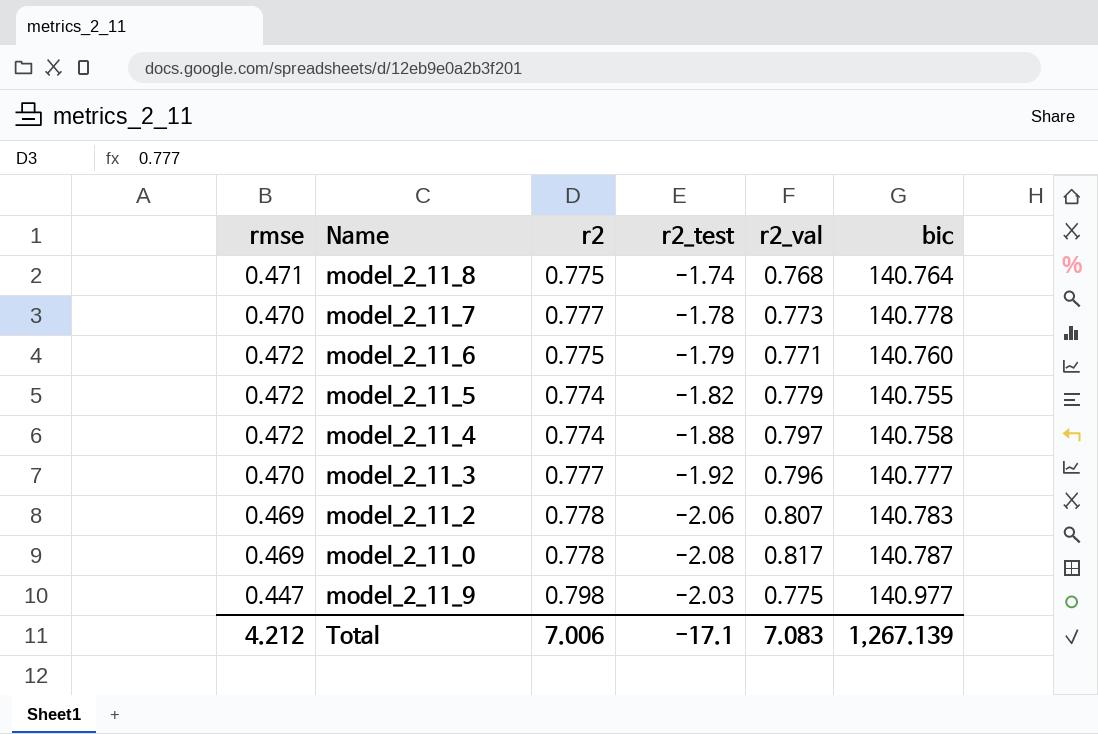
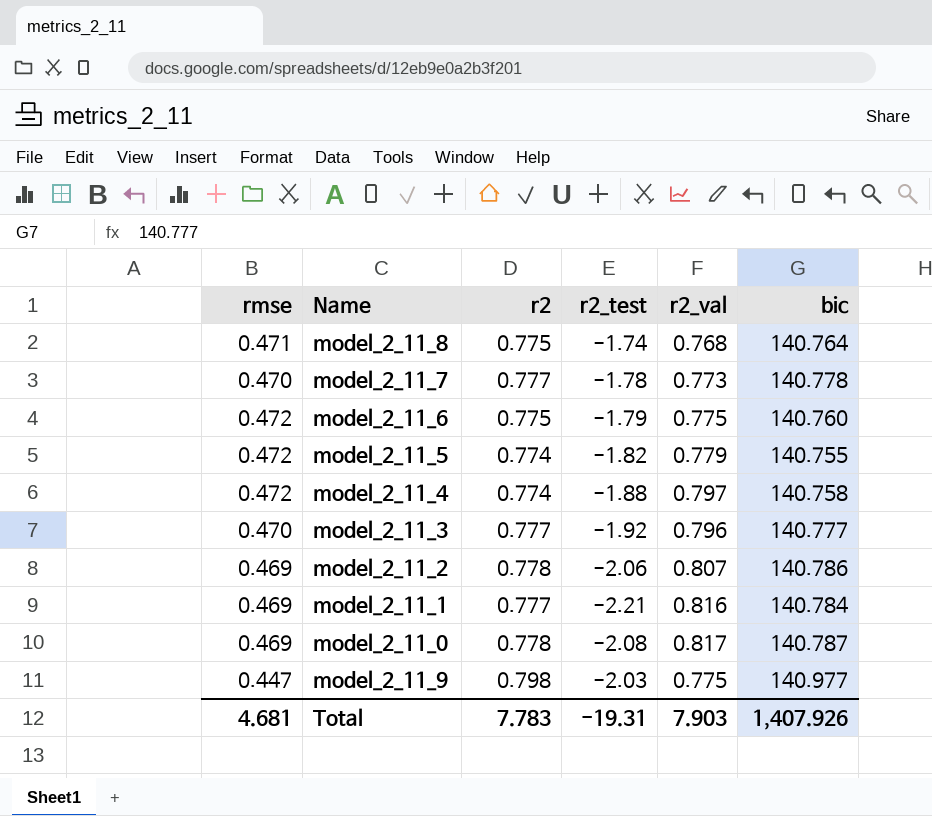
model_2_11_6 | r2_val: 0.771 -> 0.775
model_2_11_2 | bic: 140.783 -> 140.786
row model_2_11_1: none -> 0.469 | 0.777 | -2.21 | 0.816 | 140.784
Total | rmse: 4.212 -> 4.681
Total | r2: 7.006 -> 7.783
Total | r2_test: -17.1 -> -19.31
Total | r2_val: 7.083 -> 7.903
Total | bic: 1,267.139 -> 1,407.926

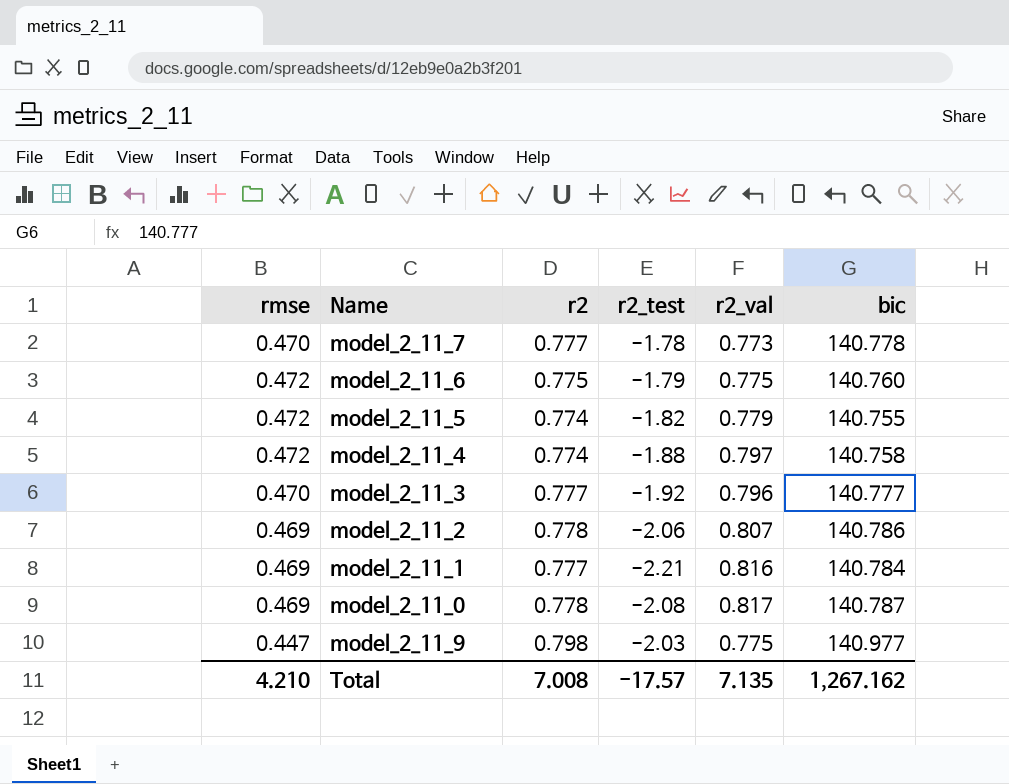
row model_2_11_8: 0.471 | 0.775 | -1.74 | 0.768 | 140.764 -> none
Total | rmse: 4.681 -> 4.210
Total | r2: 7.783 -> 7.008
Total | r2_test: -19.31 -> -17.57
Total | r2_val: 7.903 -> 7.135
Total | bic: 1,407.926 -> 1,267.162

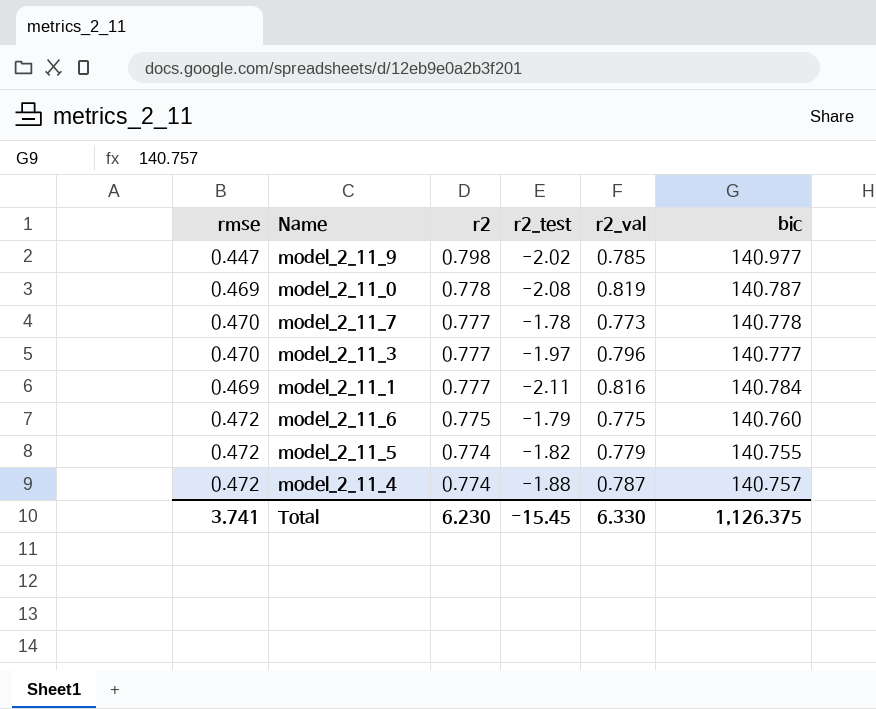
row order: none -> r2 descending
row model_2_11_2: 0.469 | 0.778 | -2.06 | 0.807 | 140.786 -> none
model_2_11_9 | r2_test: -2.03 -> -2.02
model_2_11_9 | r2_val: 0.775 -> 0.785
model_2_11_0 | r2_val: 0.817 -> 0.819
model_2_11_3 | r2_test: -1.92 -> -1.97
model_2_11_1 | r2_test: -2.21 -> -2.11
model_2_11_4 | r2_val: 0.797 -> 0.787
model_2_11_4 | bic: 140.758 -> 140.757
Total | rmse: 4.210 -> 3.741
Total | r2: 7.008 -> 6.230
Total | r2_test: -17.57 -> -15.45
Total | r2_val: 7.135 -> 6.330
Total | bic: 1,267.162 -> 1,126.375

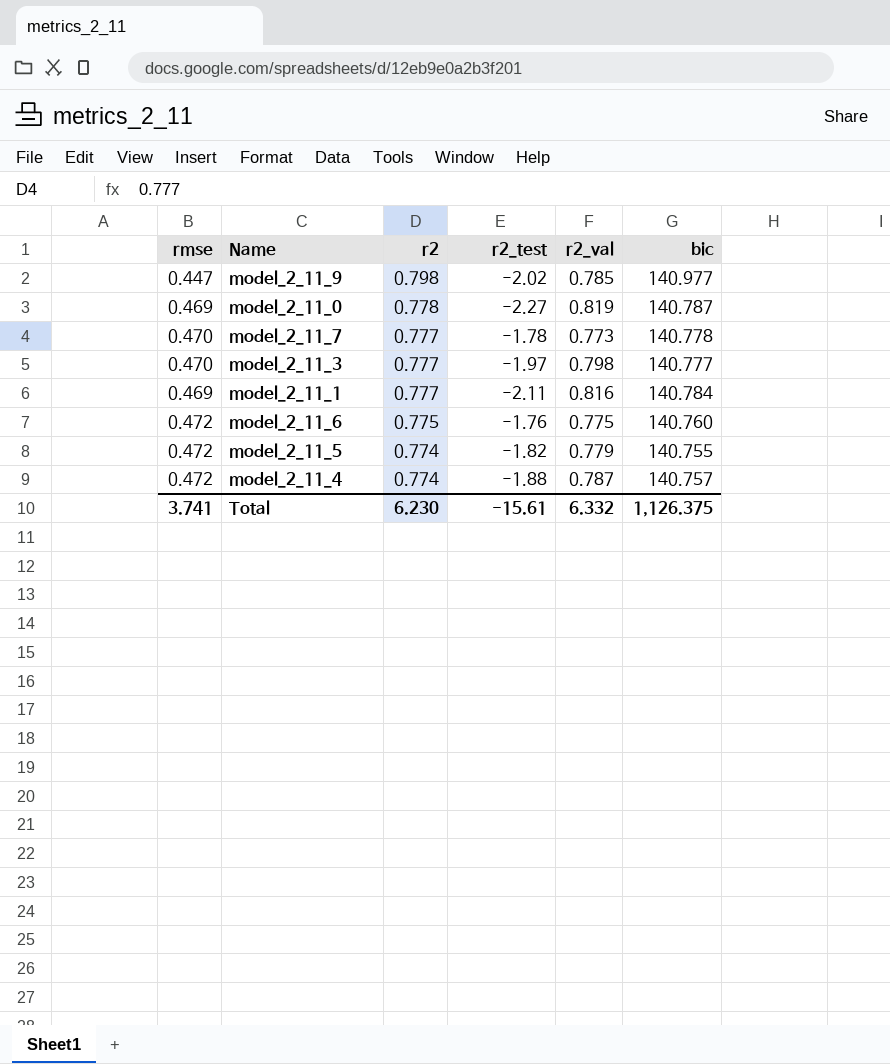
model_2_11_0 | r2_test: -2.08 -> -2.27
model_2_11_3 | r2_val: 0.796 -> 0.798
model_2_11_6 | r2_test: -1.79 -> -1.76
Total | r2_test: -15.45 -> -15.61
Total | r2_val: 6.330 -> 6.332

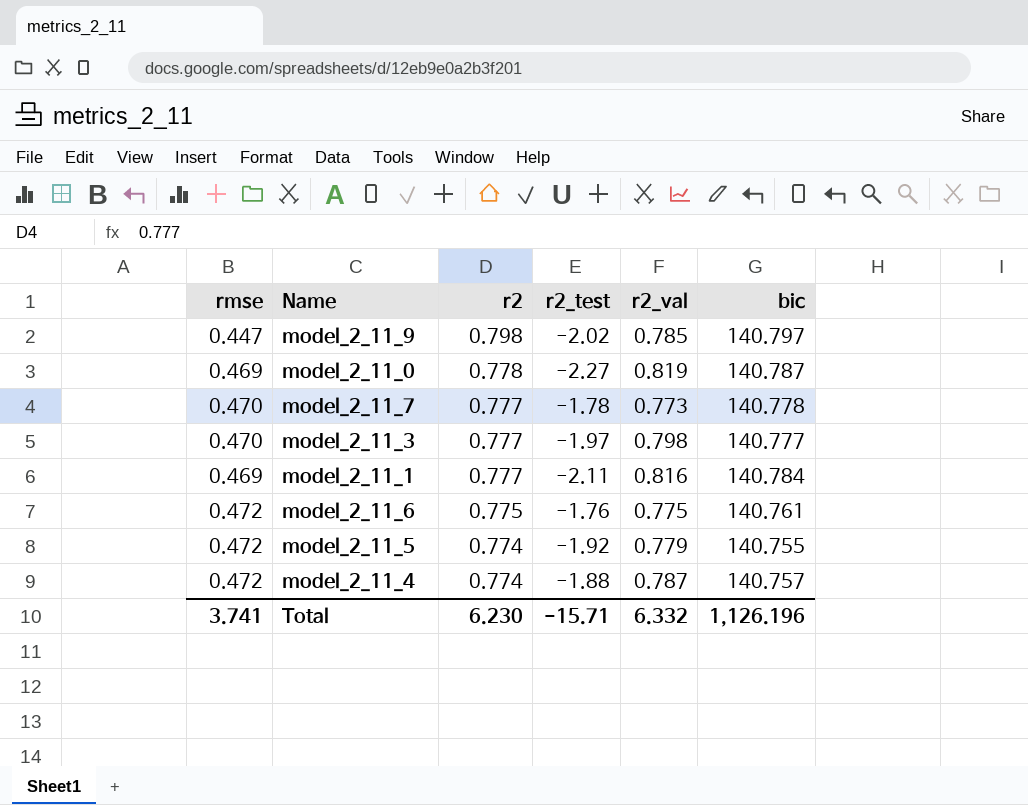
model_2_11_9 | bic: 140.977 -> 140.797
model_2_11_6 | bic: 140.760 -> 140.761
model_2_11_5 | r2_test: -1.82 -> -1.92
Total | r2_test: -15.61 -> -15.71
Total | bic: 1,126.375 -> 1,126.196

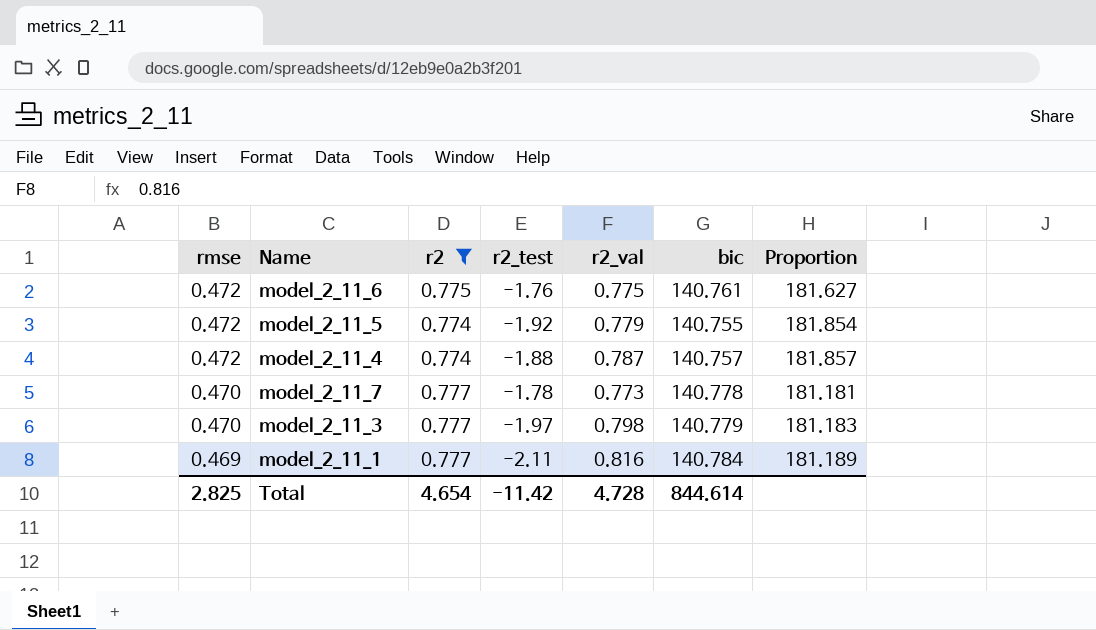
filter: none -> r2 <= 0.777
row order: r2 descending -> rmse descending
column Proportion | formula: none -> [bic] / [r2]
model_2_11_3 | bic: 140.777 -> 140.779
Total | rmse: 3.741 -> 2.825
Total | r2: 6.230 -> 4.654
Total | r2_test: -15.71 -> -11.42
Total | r2_val: 6.332 -> 4.728
Total | bic: 1,126.196 -> 844.614

